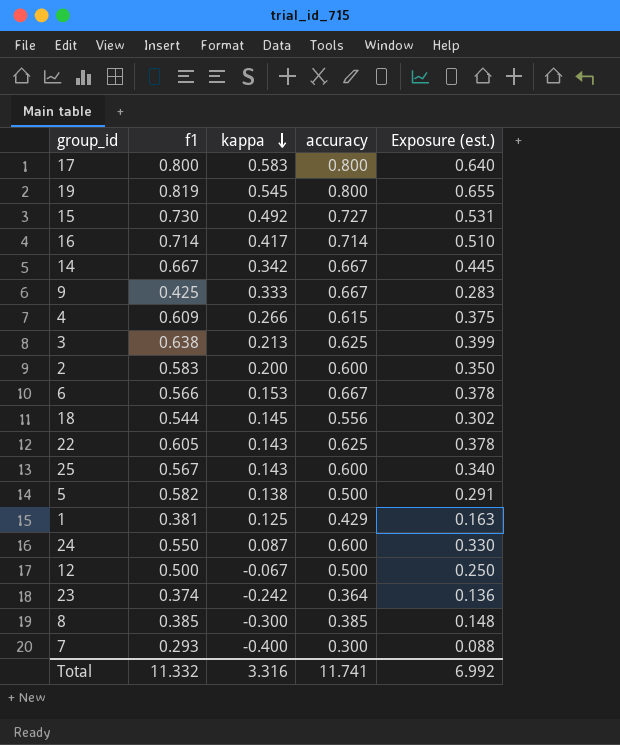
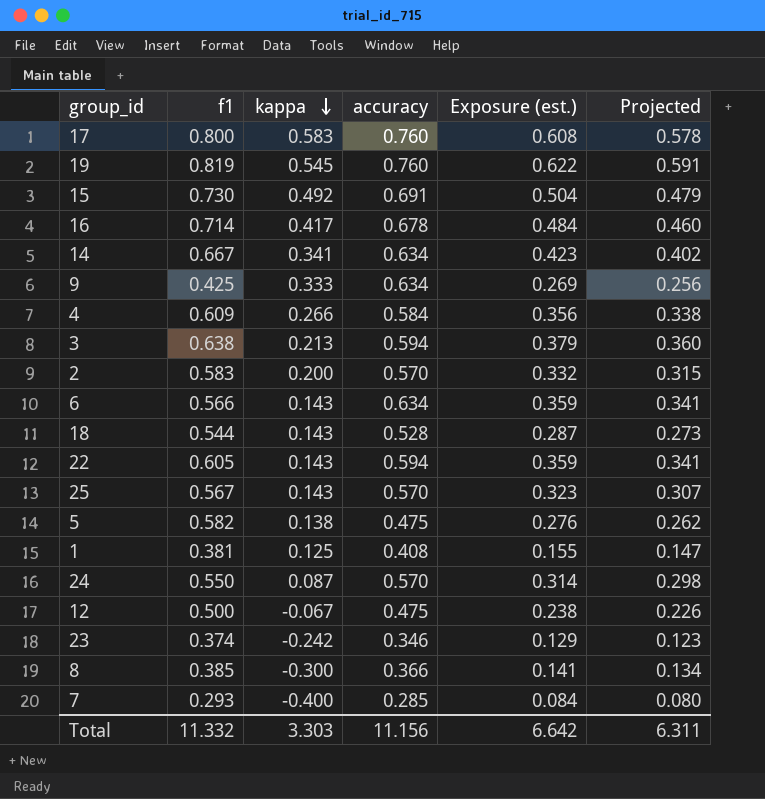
column Projected | formula: none -> [Exposure (est.)] * 0.95
17 | accuracy: 0.800 -> 0.760
17 | Exposure (est.): 0.640 -> 0.608
19 | accuracy: 0.800 -> 0.760
19 | Exposure (est.): 0.655 -> 0.622
15 | accuracy: 0.727 -> 0.691
15 | Exposure (est.): 0.531 -> 0.504
16 | accuracy: 0.714 -> 0.678
16 | Exposure (est.): 0.510 -> 0.484
14 | kappa: 0.342 -> 0.341
14 | accuracy: 0.667 -> 0.634
14 | Exposure (est.): 0.445 -> 0.423
9 | accuracy: 0.667 -> 0.634
9 | Exposure (est.): 0.283 -> 0.269
4 | accuracy: 0.615 -> 0.584
4 | Exposure (est.): 0.375 -> 0.356
3 | accuracy: 0.625 -> 0.594
3 | Exposure (est.): 0.399 -> 0.379
2 | accuracy: 0.600 -> 0.570
2 | Exposure (est.): 0.350 -> 0.332
6 | kappa: 0.153 -> 0.143
6 | accuracy: 0.667 -> 0.634
6 | Exposure (est.): 0.378 -> 0.359
18 | kappa: 0.145 -> 0.143
18 | accuracy: 0.556 -> 0.528
18 | Exposure (est.): 0.302 -> 0.287
22 | accuracy: 0.625 -> 0.594
22 | Exposure (est.): 0.378 -> 0.359
25 | accuracy: 0.600 -> 0.570
25 | Exposure (est.): 0.340 -> 0.323
5 | accuracy: 0.500 -> 0.475
5 | Exposure (est.): 0.291 -> 0.276
1 | accuracy: 0.429 -> 0.408
1 | Exposure (est.): 0.163 -> 0.155
24 | accuracy: 0.600 -> 0.570
24 | Exposure (est.): 0.330 -> 0.314
12 | accuracy: 0.500 -> 0.475
12 | Exposure (est.): 0.250 -> 0.238
23 | accuracy: 0.364 -> 0.346
23 | Exposure (est.): 0.136 -> 0.129
8 | accuracy: 0.385 -> 0.366
8 | Exposure (est.): 0.148 -> 0.141
7 | accuracy: 0.300 -> 0.285
7 | Exposure (est.): 0.088 -> 0.084
Total | kappa: 3.316 -> 3.303
Total | accuracy: 11.741 -> 11.156
Total | Exposure (est.): 6.992 -> 6.642

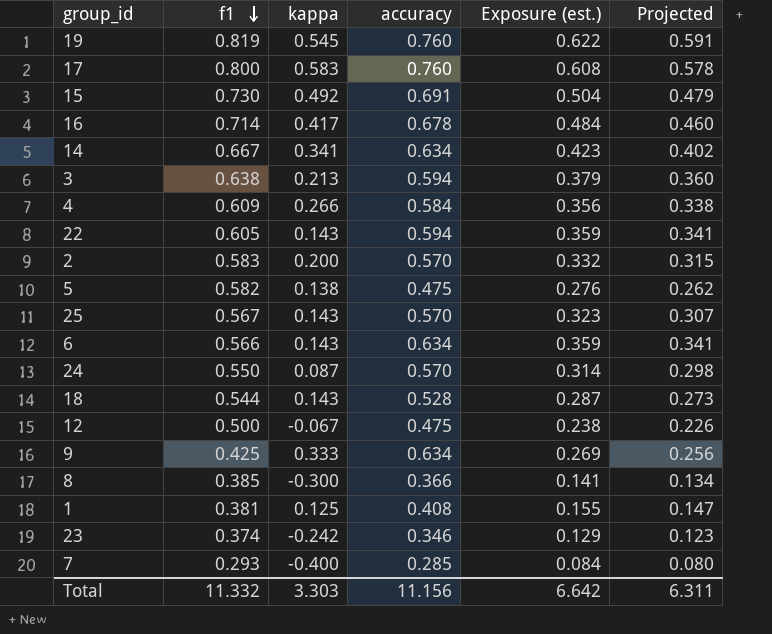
row order: kappa descending -> f1 descending

